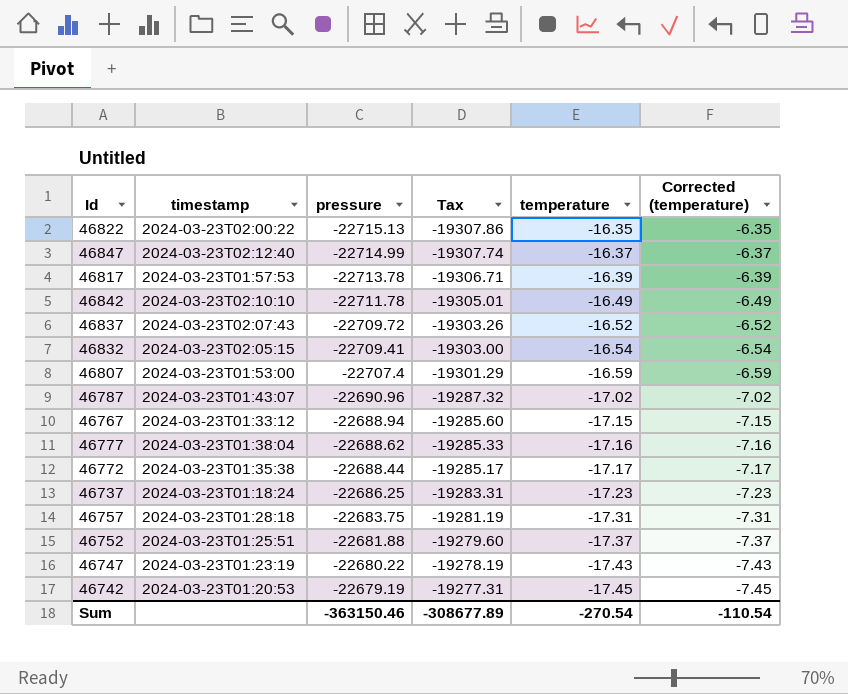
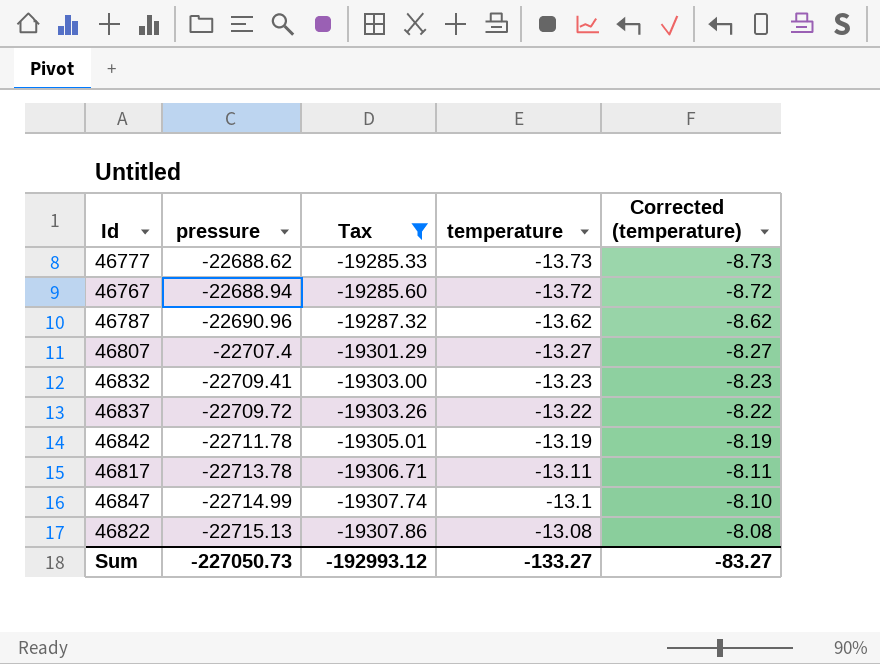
filter: none -> Tax <= -19285.33
row order: pressure ascending -> pressure descending
column timestamp | position: 2 -> none
column Corrected (temperature) | formula: [temperature] + 10 -> [temperature] + 5
46777 | temperature: -17.16 -> -13.73
46767 | temperature: -17.15 -> -13.72
46787 | temperature: -17.02 -> -13.62
46807 | temperature: -16.59 -> -13.27
46832 | temperature: -16.54 -> -13.23
46837 | temperature: -16.52 -> -13.22
46842 | temperature: -16.49 -> -13.19
46817 | temperature: -16.39 -> -13.11
46847 | temperature: -16.37 -> -13.1
46822 | temperature: -16.35 -> -13.08
Sum | pressure: -363150.46 -> -227050.73
Sum | Tax: -308677.89 -> -192993.12
Sum | temperature: -270.54 -> -133.27
Sum | Corrected (temperature): -110.54 -> -83.27

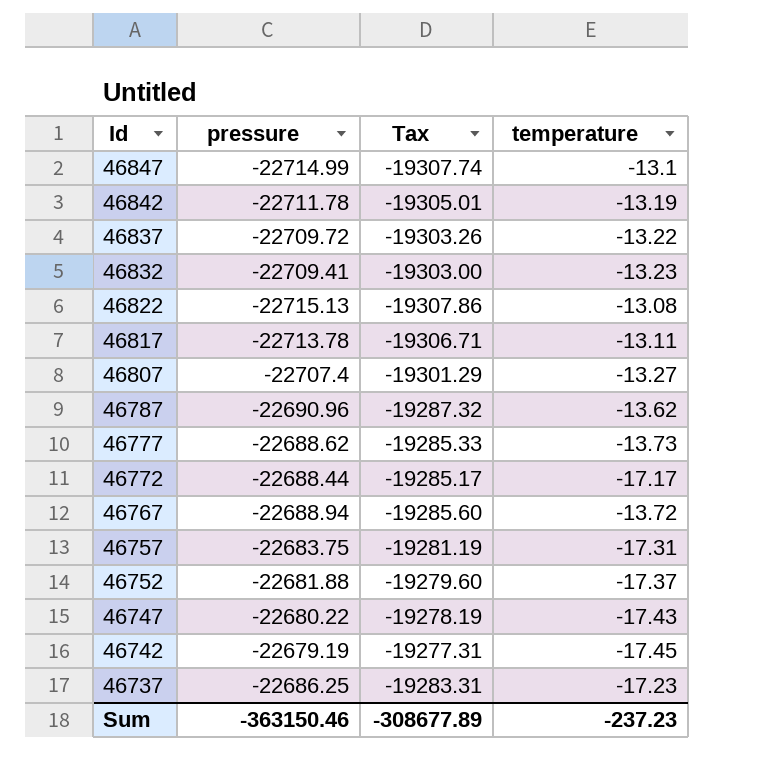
filter: Tax <= -19285.33 -> none
row order: pressure descending -> Id descending
column Corrected (temperature) | formula: [temperature] + 5 -> none
Sum | pressure: -227050.73 -> -363150.46
Sum | Tax: -192993.12 -> -308677.89
Sum | temperature: -133.27 -> -237.23

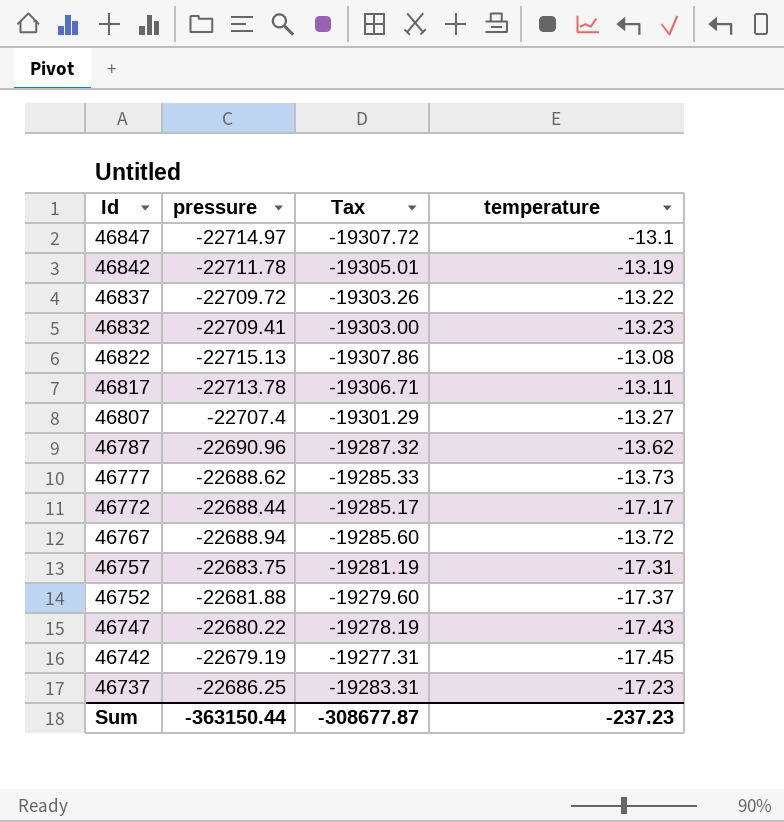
46847 | pressure: -22714.99 -> -22714.97
46847 | Tax: -19307.74 -> -19307.72
Sum | pressure: -363150.46 -> -363150.44
Sum | Tax: -308677.89 -> -308677.87

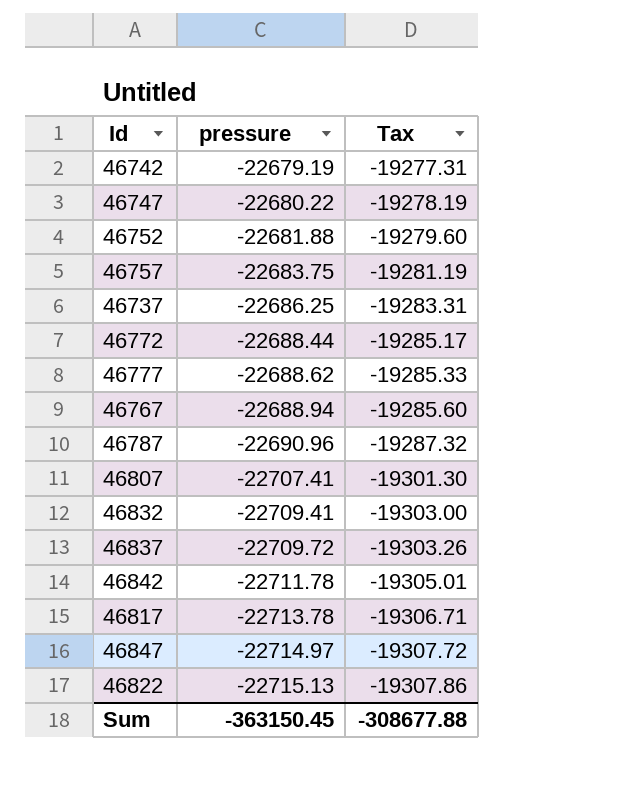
row order: Id descending -> pressure descending
column temperature | position: 4 -> none
46807 | pressure: -22707.4 -> -22707.41
46807 | Tax: -19301.29 -> -19301.30
Sum | pressure: -363150.44 -> -363150.45
Sum | Tax: -308677.87 -> -308677.88

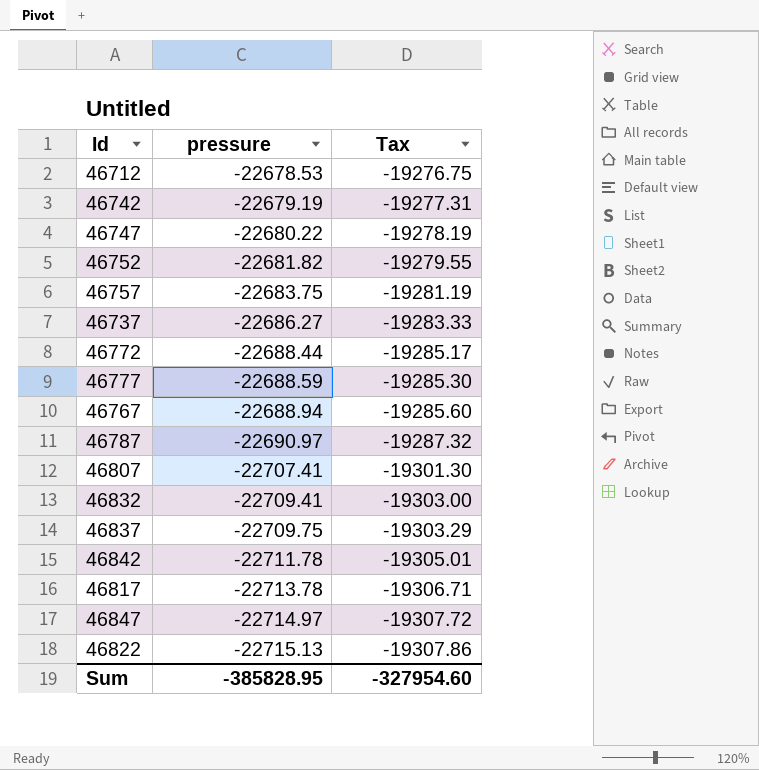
row 46712: none -> -22678.53 | -19276.75
46752 | pressure: -22681.88 -> -22681.82
46752 | Tax: -19279.60 -> -19279.55
46737 | pressure: -22686.25 -> -22686.27
46737 | Tax: -19283.31 -> -19283.33
46777 | pressure: -22688.62 -> -22688.59
46777 | Tax: -19285.33 -> -19285.30
46787 | pressure: -22690.96 -> -22690.97
46837 | pressure: -22709.72 -> -22709.75
46837 | Tax: -19303.26 -> -19303.29
Sum | pressure: -363150.45 -> -385828.95
Sum | Tax: -308677.88 -> -327954.60

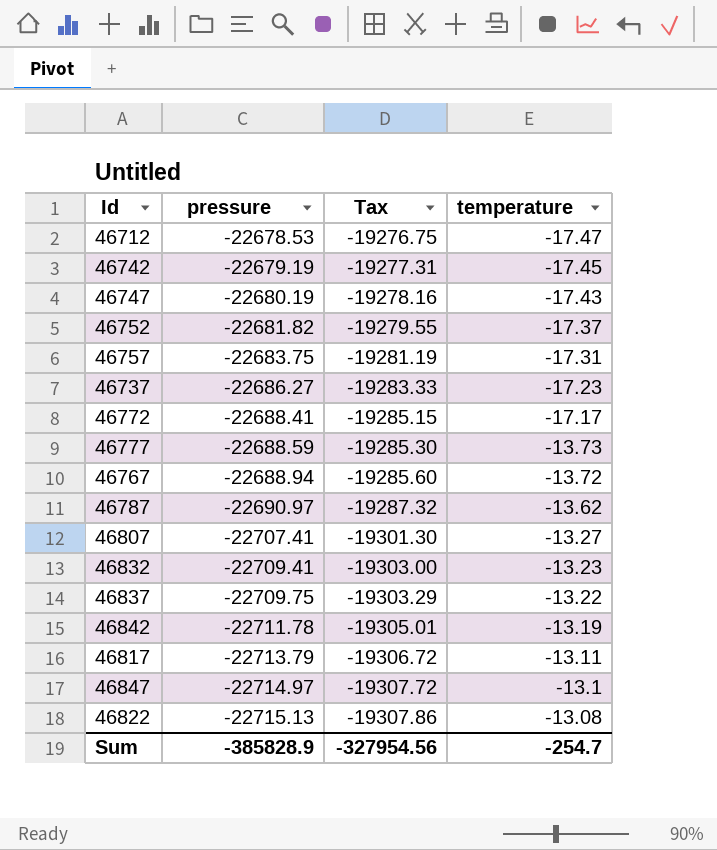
column temperature | position: none -> 4
46747 | pressure: -22680.22 -> -22680.19
46747 | Tax: -19278.19 -> -19278.16
46772 | pressure: -22688.44 -> -22688.41
46772 | Tax: -19285.17 -> -19285.15
46817 | pressure: -22713.78 -> -22713.79
46817 | Tax: -19306.71 -> -19306.72
Sum | pressure: -385828.95 -> -385828.9
Sum | Tax: -327954.60 -> -327954.56

